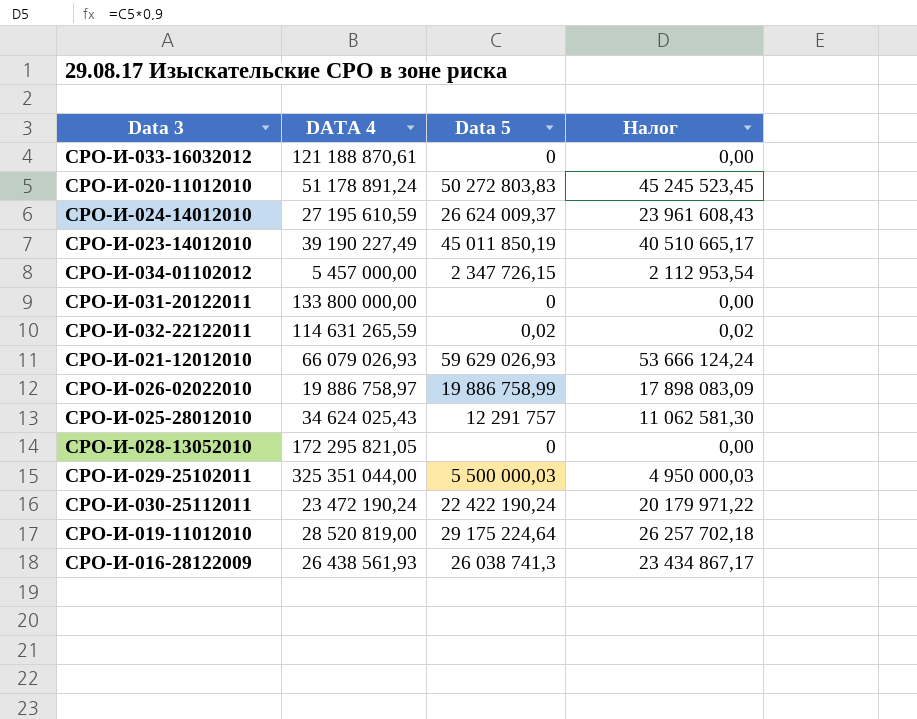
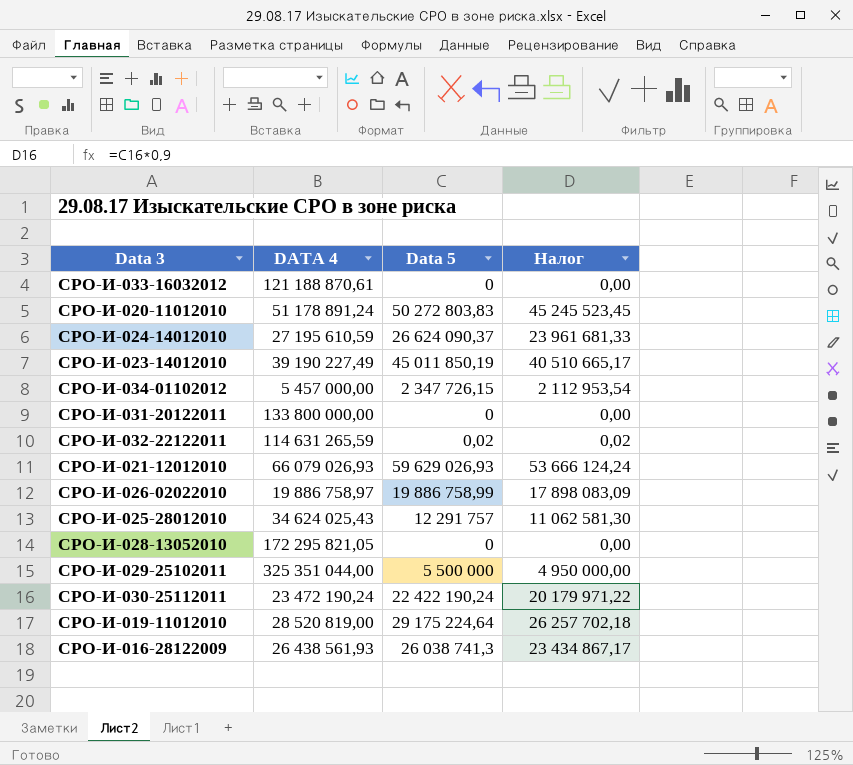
СРО-И-024-14012010 | Data 5: 26 624 009,37 -> 26 624 090,37
СРО-И-024-14012010 | Налог: 23 961 608,43 -> 23 961 681,33
СРО-И-029-25102011 | Data 5: 5 500 000,03 -> 5 500 000
СРО-И-029-25102011 | Налог: 4 950 000,03 -> 4 950 000,00

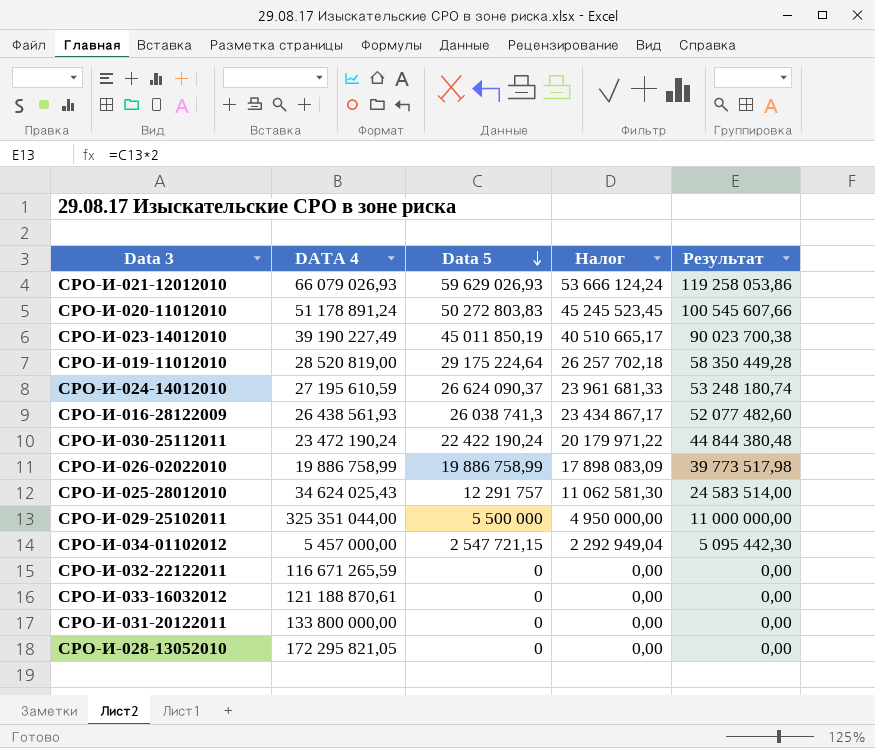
row order: none -> Data 5 descending
column Результат | formula: none -> [Data 5] * 2
СРО-И-026-02022010 | DATA 4: 19 886 758,97 -> 19 886 758,99
СРО-И-034-01102012 | Data 5: 2 347 726,15 -> 2 547 721,15
СРО-И-034-01102012 | Налог: 2 112 953,54 -> 2 292 949,04
СРО-И-032-22122011 | DATA 4: 114 631 265,59 -> 116 671 265,59
СРО-И-032-22122011 | Data 5: 0,02 -> 0
СРО-И-032-22122011 | Налог: 0,02 -> 0,00

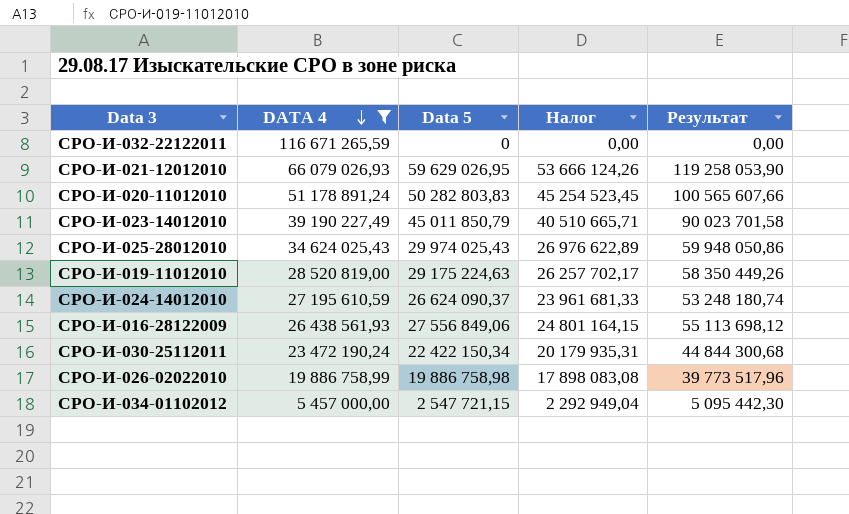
filter: none -> DATA 4 <= 116 671 265,59
row order: Data 5 descending -> DATA 4 descending
СРО-И-021-12012010 | Data 5: 59 629 026,93 -> 59 629 026,95
СРО-И-021-12012010 | Налог: 53 666 124,24 -> 53 666 124,26
СРО-И-021-12012010 | Результат: 119 258 053,86 -> 119 258 053,90
СРО-И-020-11012010 | Data 5: 50 272 803,83 -> 50 282 803,83
СРО-И-020-11012010 | Налог: 45 245 523,45 -> 45 254 523,45
СРО-И-020-11012010 | Результат: 100 545 607,66 -> 100 565 607,66
СРО-И-023-14012010 | Data 5: 45 011 850,19 -> 45 011 850,79
СРО-И-023-14012010 | Налог: 40 510 665,17 -> 40 510 665,71
СРО-И-023-14012010 | Результат: 90 023 700,38 -> 90 023 701,58
СРО-И-025-28012010 | Data 5: 12 291 757 -> 29 974 025,43
СРО-И-025-28012010 | Налог: 11 062 581,30 -> 26 976 622,89
СРО-И-025-28012010 | Результат: 24 583 514,00 -> 59 948 050,86
СРО-И-019-11012010 | Data 5: 29 175 224,64 -> 29 175 224,63
СРО-И-019-11012010 | Налог: 26 257 702,18 -> 26 257 702,17
СРО-И-019-11012010 | Результат: 58 350 449,28 -> 58 350 449,26
СРО-И-016-28122009 | Data 5: 26 038 741,3 -> 27 556 849,06
СРО-И-016-28122009 | Налог: 23 434 867,17 -> 24 801 164,15
СРО-И-016-28122009 | Результат: 52 077 482,60 -> 55 113 698,12
СРО-И-030-25112011 | Data 5: 22 422 190,24 -> 22 422 150,34
СРО-И-030-25112011 | Налог: 20 179 971,22 -> 20 179 935,31
СРО-И-030-25112011 | Результат: 44 844 380,48 -> 44 844 300,68
СРО-И-026-02022010 | Data 5: 19 886 758,99 -> 19 886 758,98
СРО-И-026-02022010 | Налог: 17 898 083,09 -> 17 898 083,08
СРО-И-026-02022010 | Результат: 39 773 517,98 -> 39 773 517,96

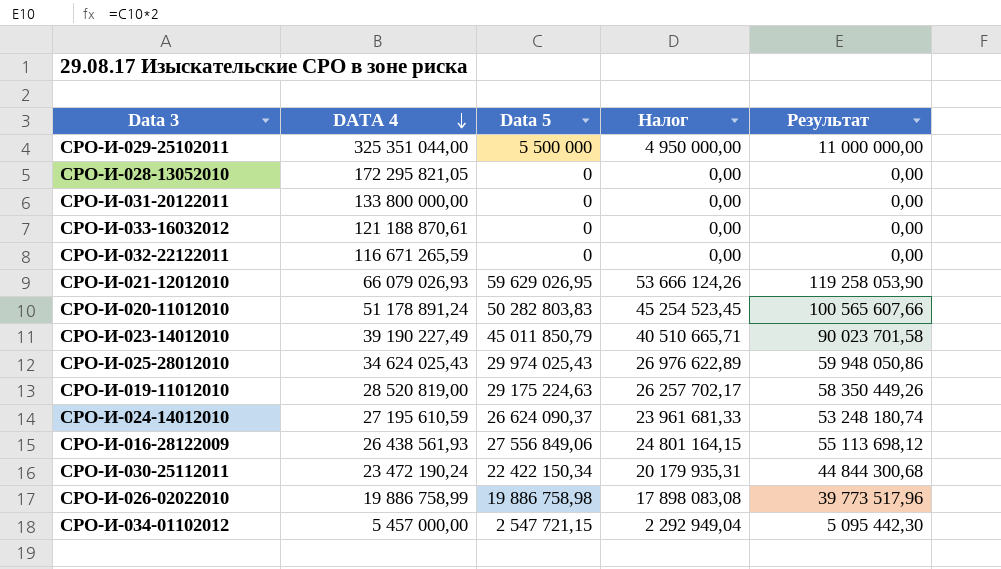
filter: DATA 4 <= 116 671 265,59 -> none

